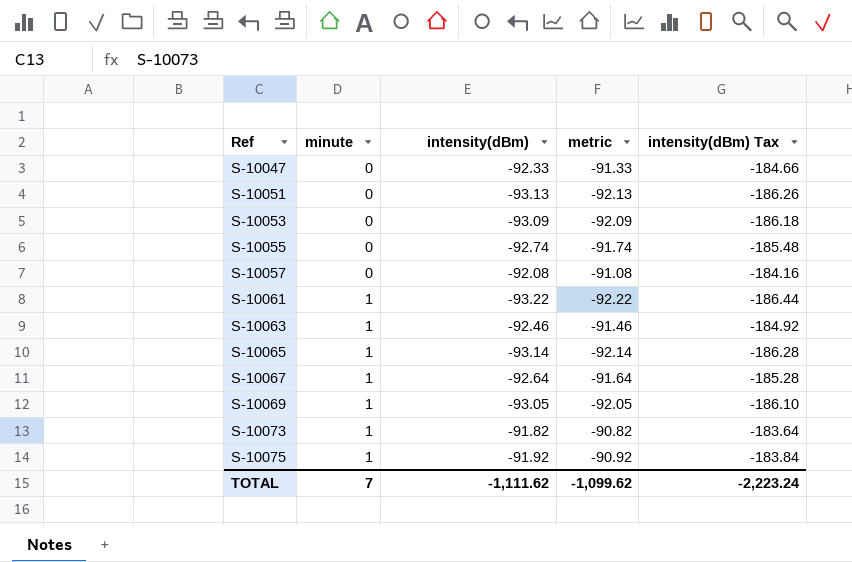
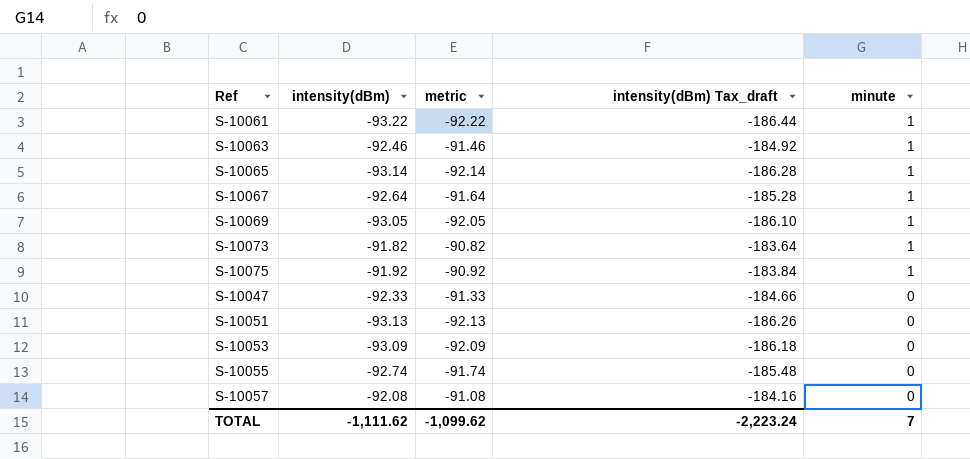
row order: Ref ascending -> minute descending
column name: intensity(dBm) Tax -> intensity(dBm) Tax_draft
column minute | position: 2 -> 5

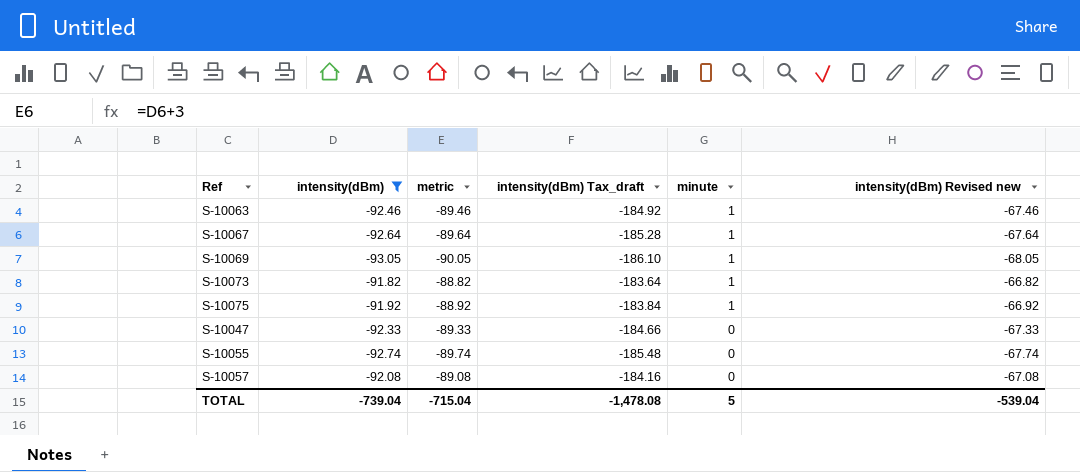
filter: none -> intensity(dBm) >= -93.05
column metric | formula: [intensity(dBm)] + 1 -> [intensity(dBm)] + 3
column intensity(dBm) Revised new | formula: none -> [intensity(dBm)] + 25
TOTAL | intensity(dBm): -1,111.62 -> -739.04
TOTAL | metric: -1,099.62 -> -715.04
TOTAL | intensity(dBm) Tax_draft: -2,223.24 -> -1,478.08
TOTAL | minute: 7 -> 5

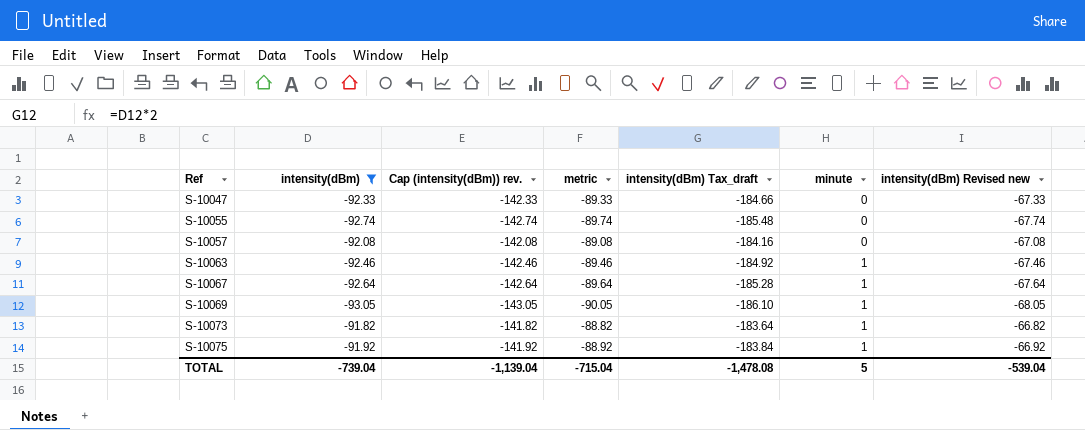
row order: minute descending -> Ref ascending
column Cap (intensity(dBm)) rev. | formula: none -> [intensity(dBm)] - 50

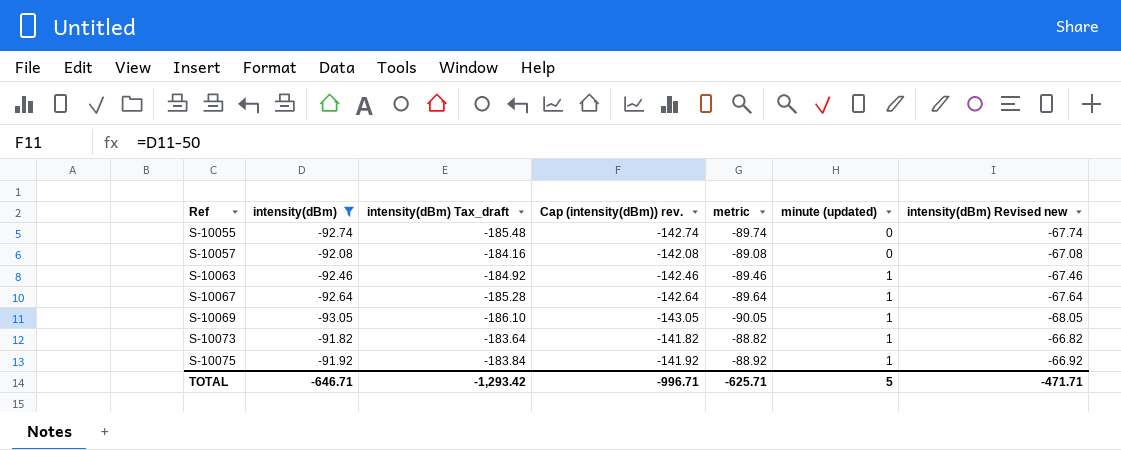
column intensity(dBm) Tax_draft | position: 5 -> 3
column name: minute -> minute (updated)
row S-10047: -92.33 | -142.33 | -89.33 | -184.66 | 0 | -67.33 -> none
TOTAL | intensity(dBm): -739.04 -> -646.71
TOTAL | intensity(dBm) Tax_draft: -1,478.08 -> -1,293.42
TOTAL | Cap (intensity(dBm)) rev.: -1,139.04 -> -996.71
TOTAL | metric: -715.04 -> -625.71
TOTAL | intensity(dBm) Revised new: -539.04 -> -471.71

